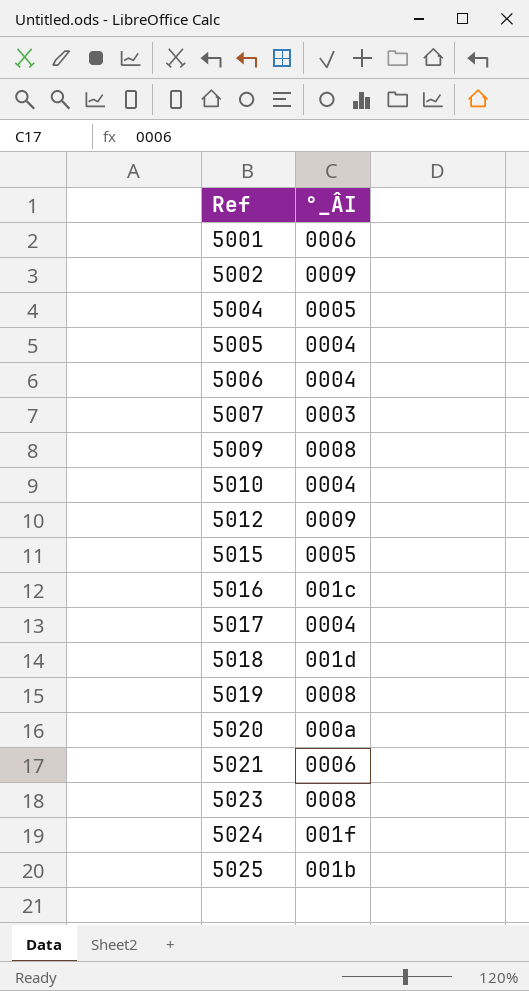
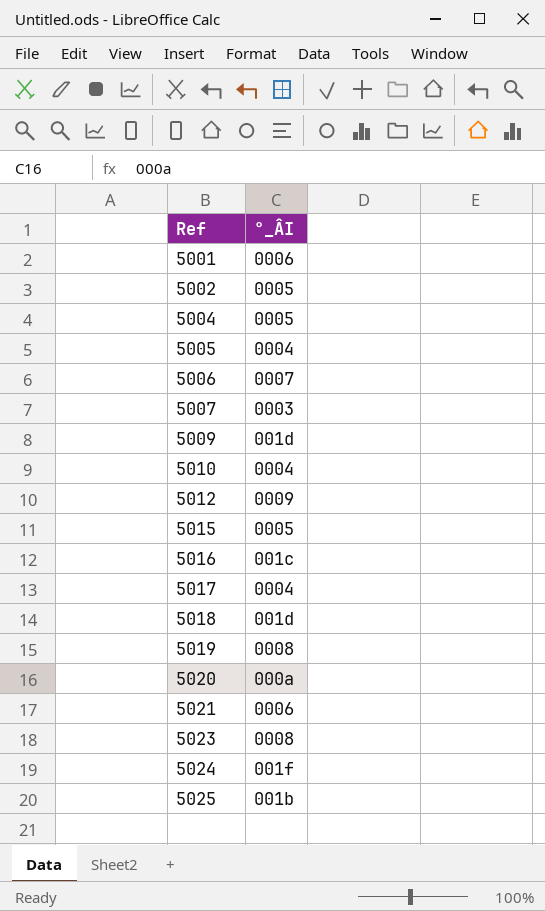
5002 | °_ÂI: 0009 -> 0005
5006 | °_ÂI: 0004 -> 0007
5009 | °_ÂI: 0008 -> 001d

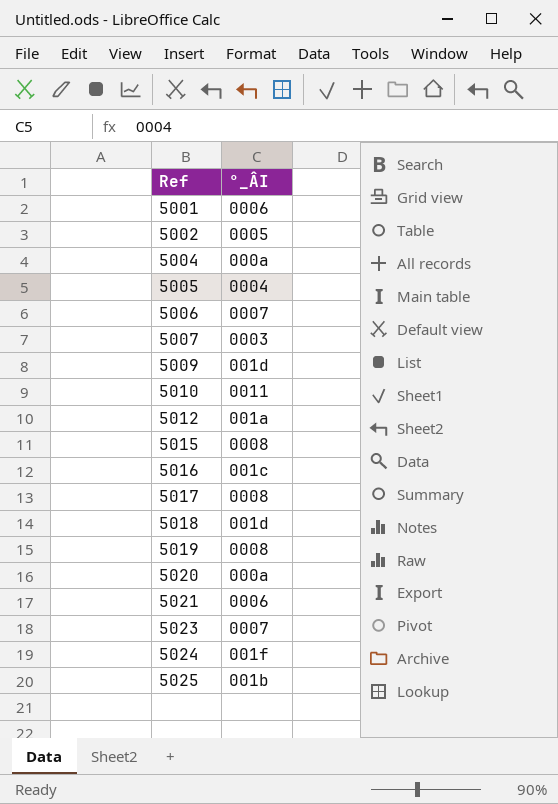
5004 | °_ÂI: 0005 -> 000a
5010 | °_ÂI: 0004 -> 0011
5012 | °_ÂI: 0009 -> 001a
5015 | °_ÂI: 0005 -> 0008
5017 | °_ÂI: 0004 -> 0008
5023 | °_ÂI: 0008 -> 0007

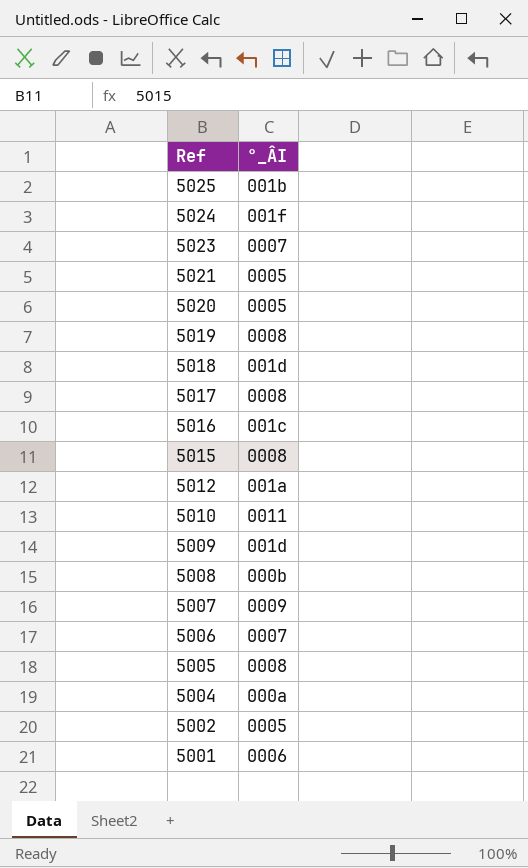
row order: Ref ascending -> Ref descending
5021 | °_ÂI: 0006 -> 0005
5020 | °_ÂI: 000a -> 0005
row 5008: none -> 000b
5007 | °_ÂI: 0003 -> 0009
5005 | °_ÂI: 0004 -> 0008

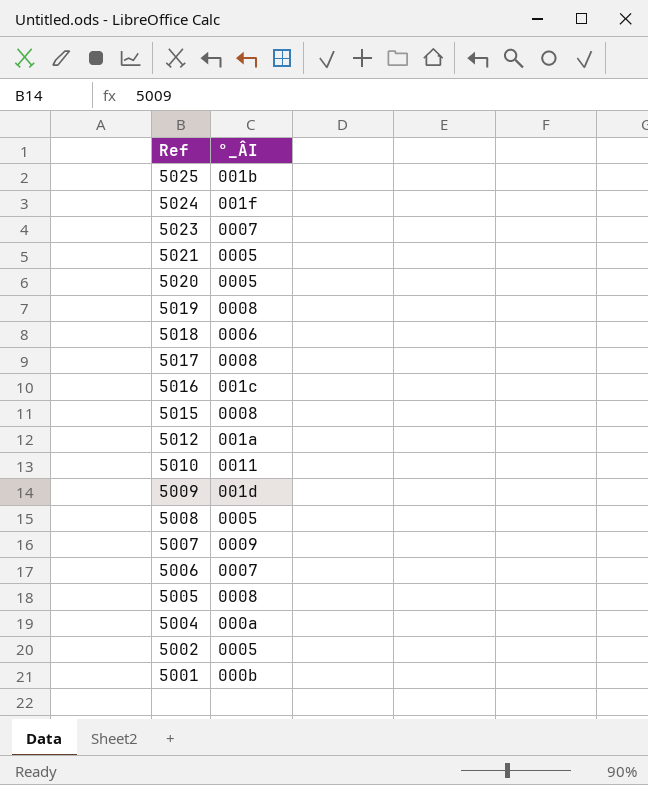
5018 | °_ÂI: 001d -> 0006
5008 | °_ÂI: 000b -> 0005
5001 | °_ÂI: 0006 -> 000b

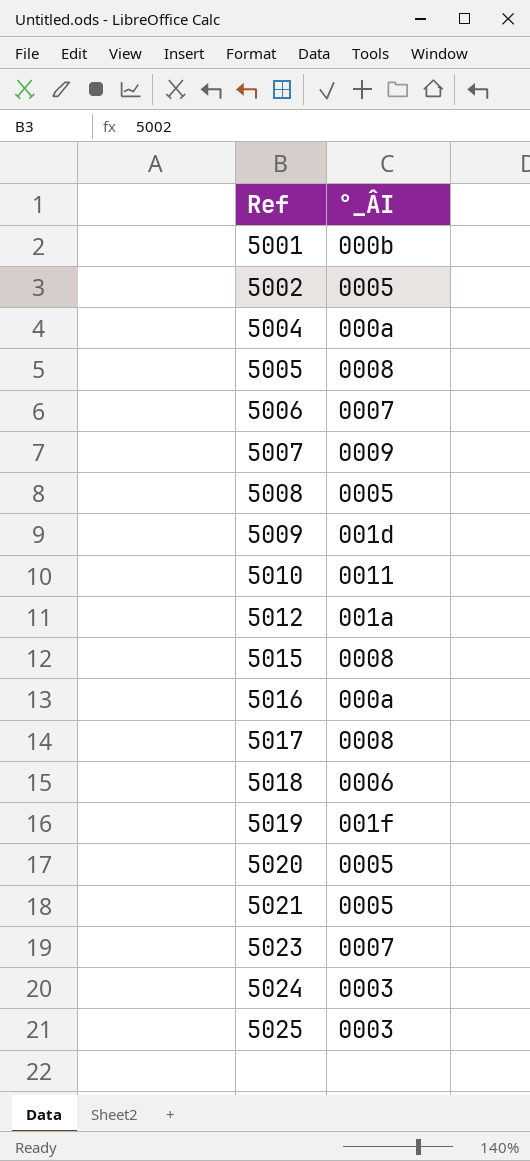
row order: Ref descending -> Ref ascending
5016 | °_ÂI: 001c -> 000a
5019 | °_ÂI: 0008 -> 001f
5024 | °_ÂI: 001f -> 0003
5025 | °_ÂI: 001b -> 0003

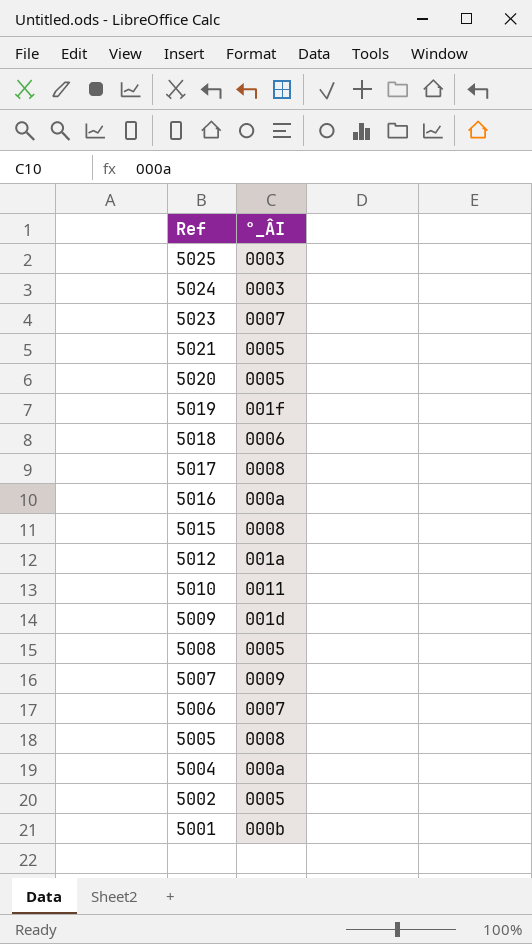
row order: Ref ascending -> Ref descending

